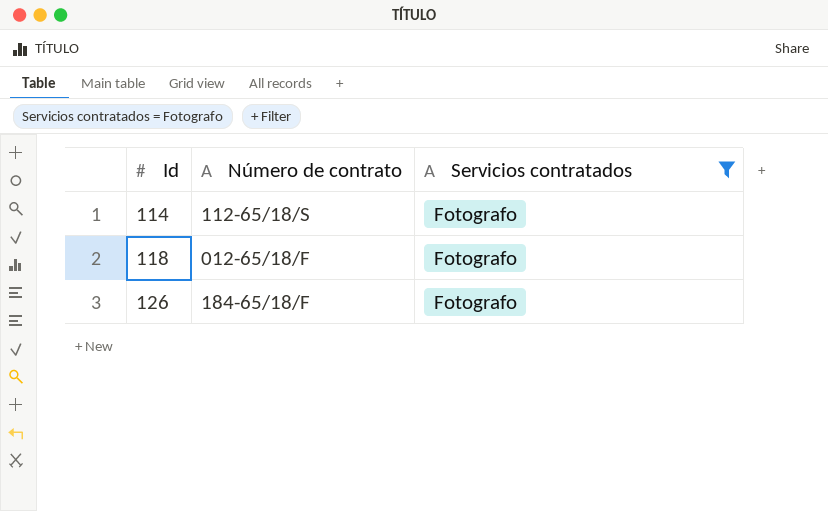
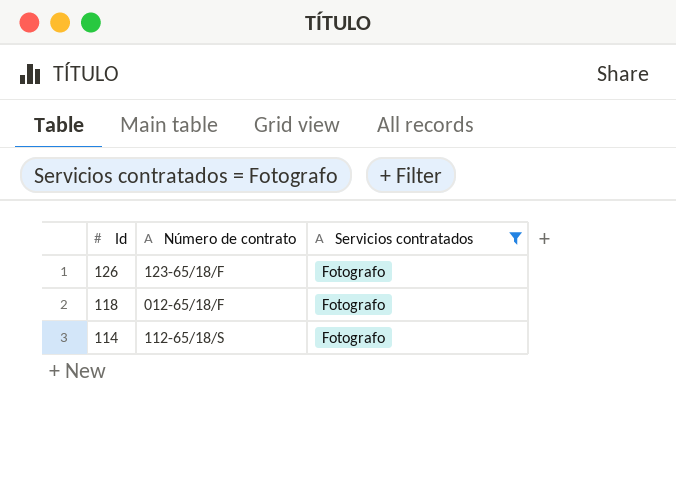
row order: Id ascending -> Id descending
126 | Número de contrato: 184-65/18/F -> 123-65/18/F

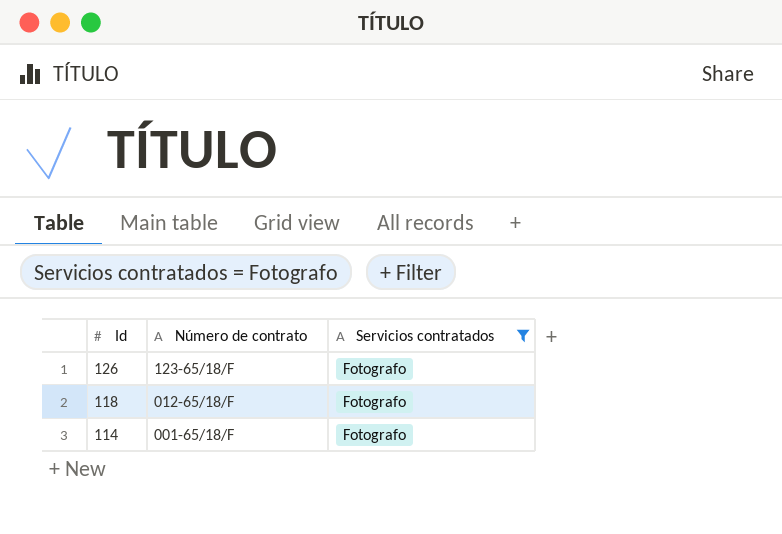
114 | Número de contrato: 112-65/18/S -> 001-65/18/F

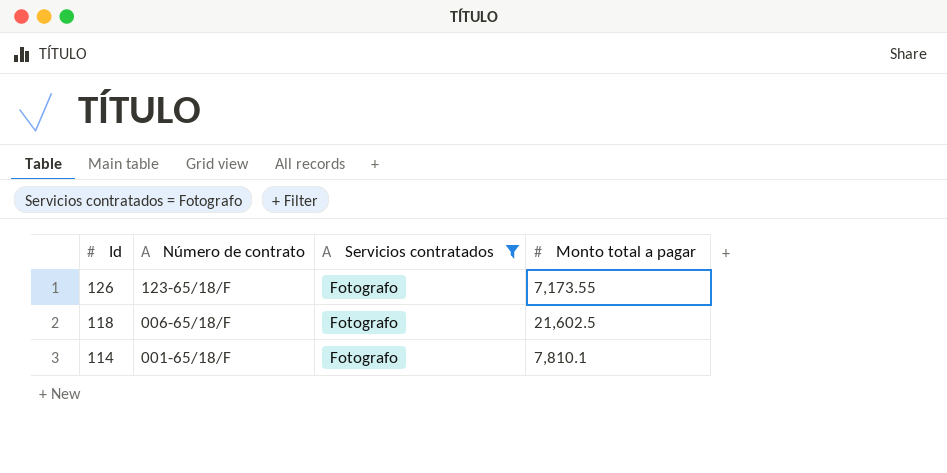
column Monto total a pagar | position: none -> 4
118 | Número de contrato: 012-65/18/F -> 006-65/18/F

